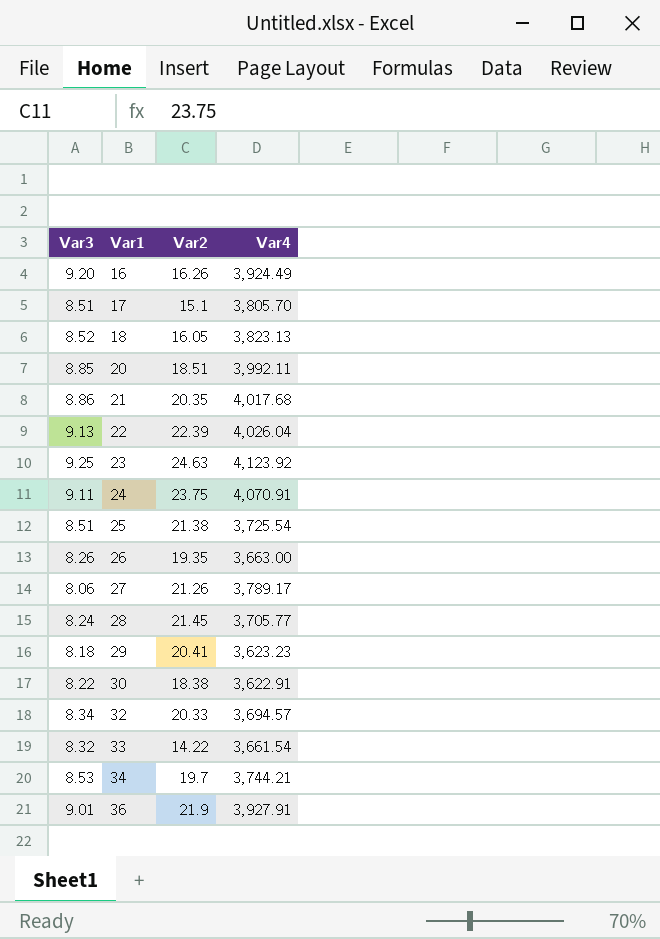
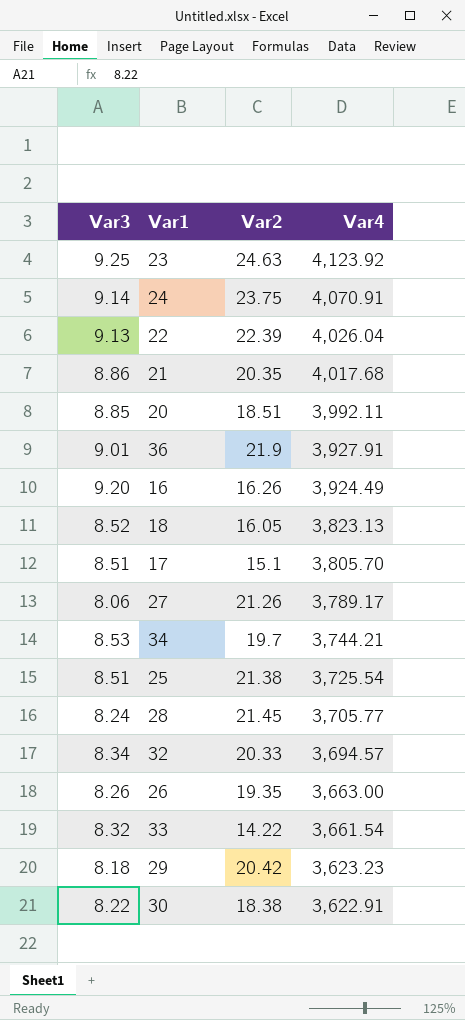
row order: Var1 ascending -> Var4 descending
24 | Var3: 9.11 -> 9.14
29 | Var2: 20.41 -> 20.42

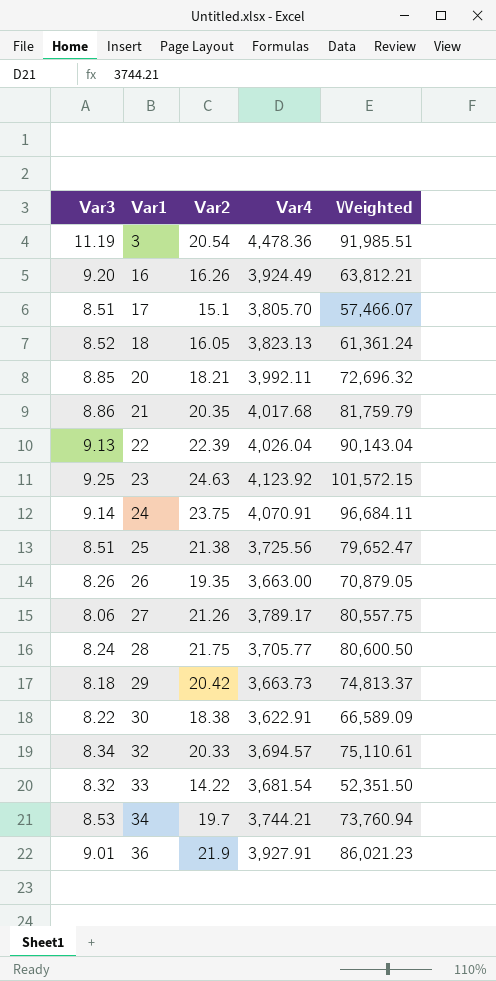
row order: Var4 descending -> Var1 ascending
column Weighted | formula: none -> [Var2] * [Var4]
row 3: none -> 11.19 | 20.54 | 4,478.36 | 91,985.51
20 | Var2: 18.51 -> 18.21
25 | Var4: 3,725.54 -> 3,725.56
28 | Var2: 21.45 -> 21.75
29 | Var4: 3,623.23 -> 3,663.73
33 | Var4: 3,661.54 -> 3,681.54

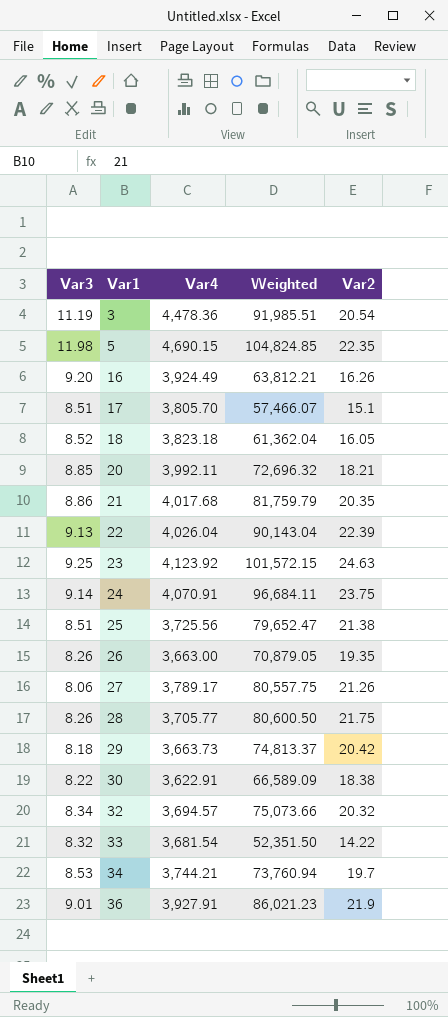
column Var2 | position: 3 -> 5
row 5: none -> 11.98 | 4,690.15 | 104,824.85 | 22.35
18 | Var4: 3,823.13 -> 3,823.18
18 | Weighted: 61,361.24 -> 61,362.04
28 | Var3: 8.24 -> 8.26
32 | Weighted: 75,110.61 -> 75,073.66
32 | Var2: 20.33 -> 20.32

